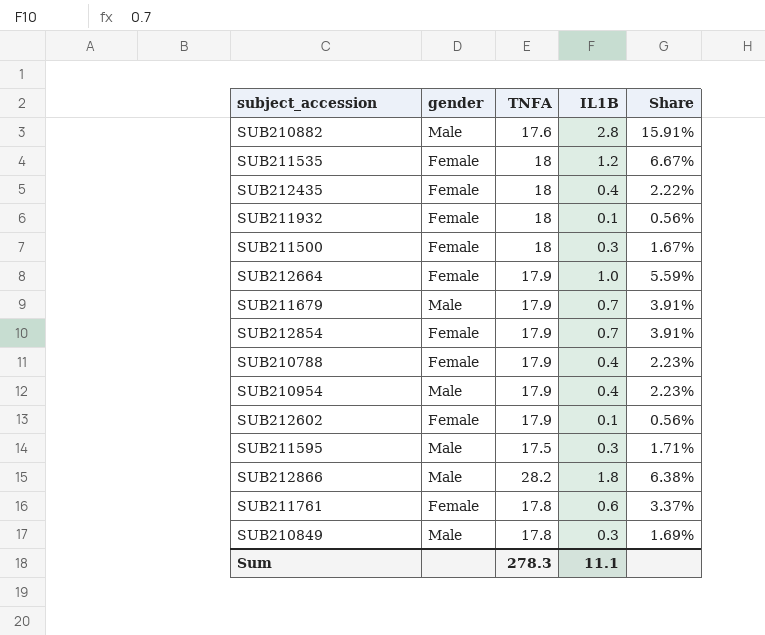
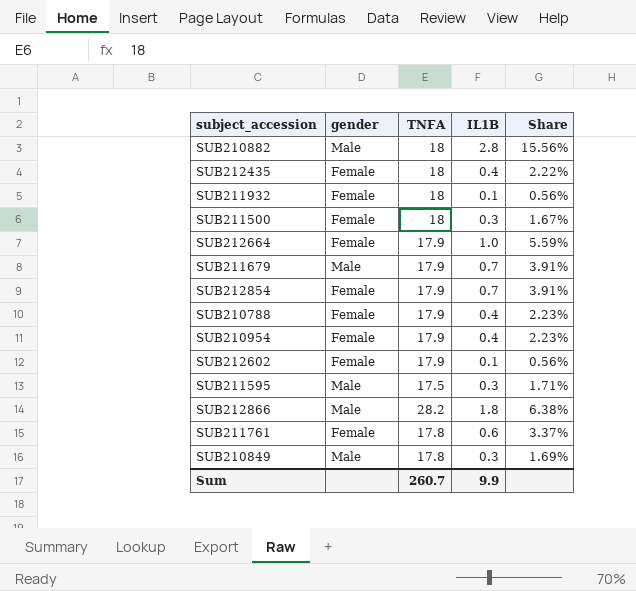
row SUB211535: Female | 18 | 1.2 | 6.67% -> none
SUB210882 | TNFA: 17.6 -> 18
SUB210882 | Share: 15.91% -> 15.56%
SUB210954 | gender: Male -> Female
Sum | TNFA: 278.3 -> 260.7
Sum | IL1B: 11.1 -> 9.9

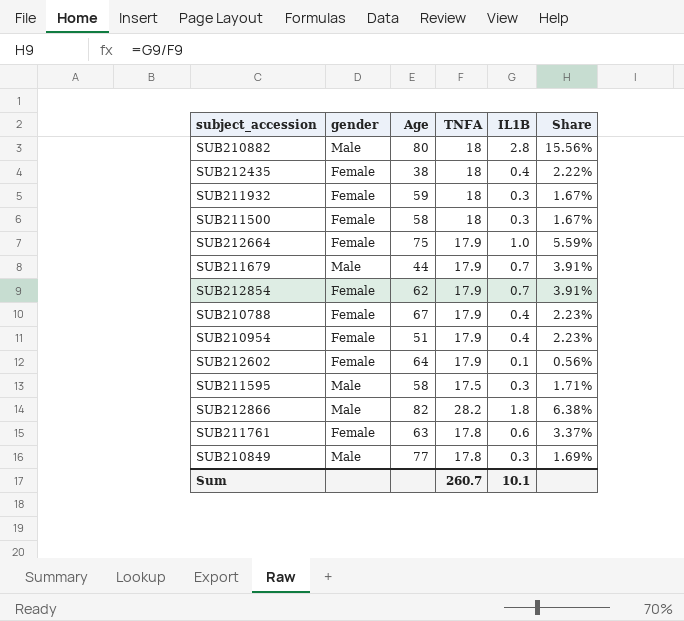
column Age | position: none -> 3
SUB211932 | IL1B: 0.1 -> 0.3
SUB211932 | Share: 0.56% -> 1.67%
Sum | IL1B: 9.9 -> 10.1

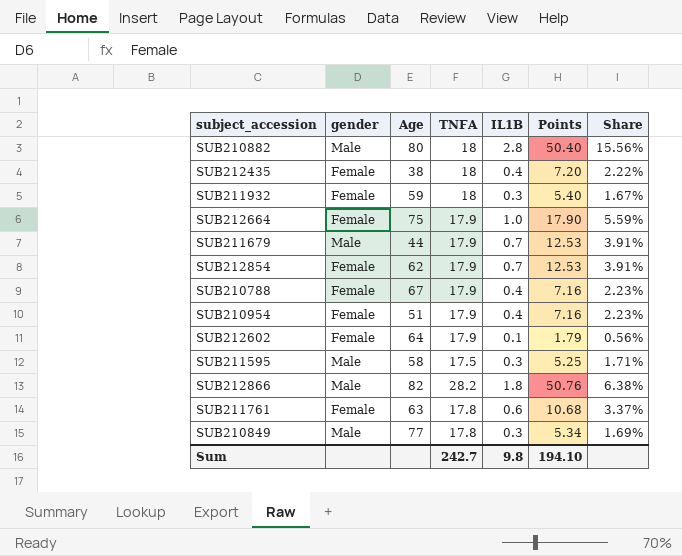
column Points | formula: none -> [TNFA] * [IL1B]
row SUB211500: Female | 58 | 18 | 0.3 | 1.67% -> none
Sum | TNFA: 260.7 -> 242.7
Sum | IL1B: 10.1 -> 9.8

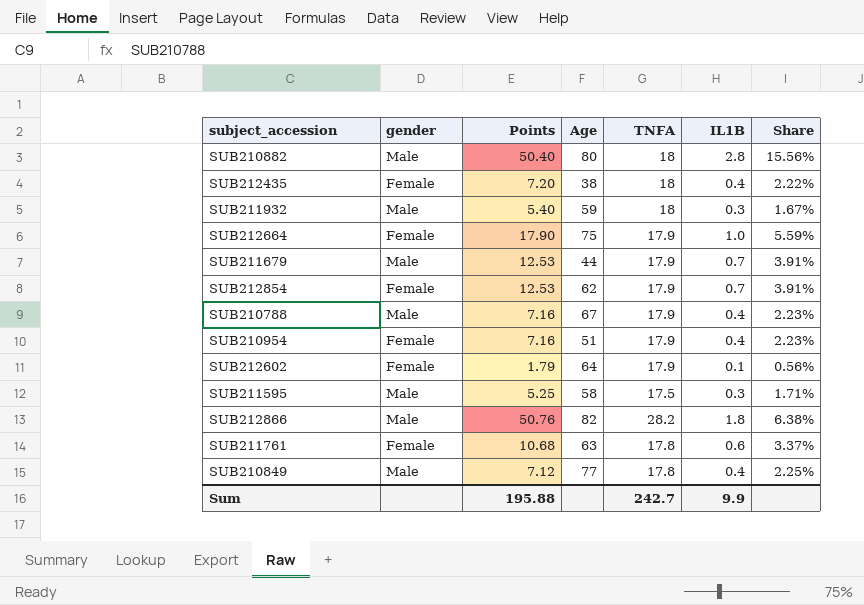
column Points | position: 6 -> 3
SUB211932 | gender: Female -> Male
SUB210788 | gender: Female -> Male
SUB210849 | Points: 5.34 -> 7.12
SUB210849 | IL1B: 0.3 -> 0.4
SUB210849 | Share: 1.69% -> 2.25%
Sum | Points: 194.10 -> 195.88
Sum | IL1B: 9.8 -> 9.9

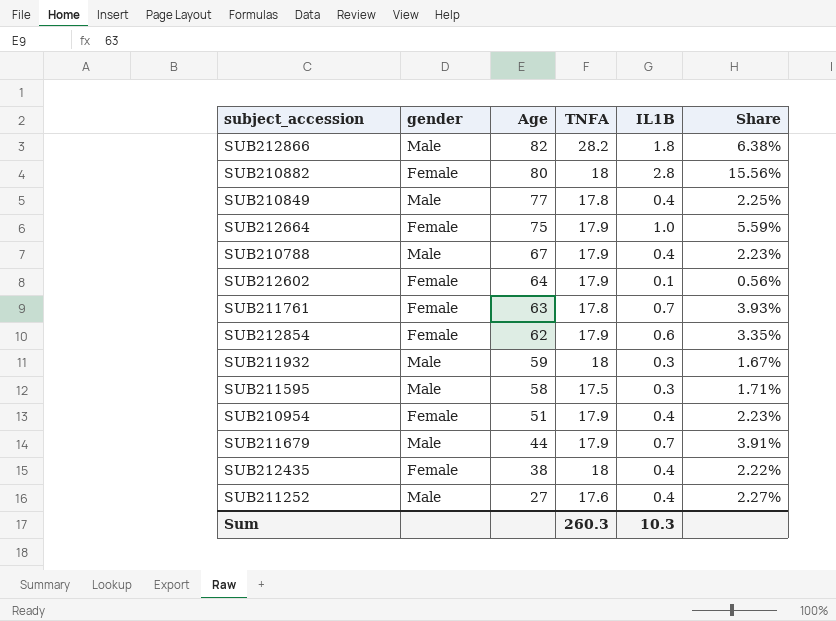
row order: none -> Age descending
column Points | formula: [TNFA] * [IL1B] -> none
SUB210882 | gender: Male -> Female
SUB211761 | IL1B: 0.6 -> 0.7
SUB211761 | Share: 3.37% -> 3.93%
SUB212854 | IL1B: 0.7 -> 0.6
SUB212854 | Share: 3.91% -> 3.35%
row SUB211252: none -> Male | 27 | 17.6 | 0.4 | 2.27%
Sum | TNFA: 242.7 -> 260.3
Sum | IL1B: 9.9 -> 10.3

